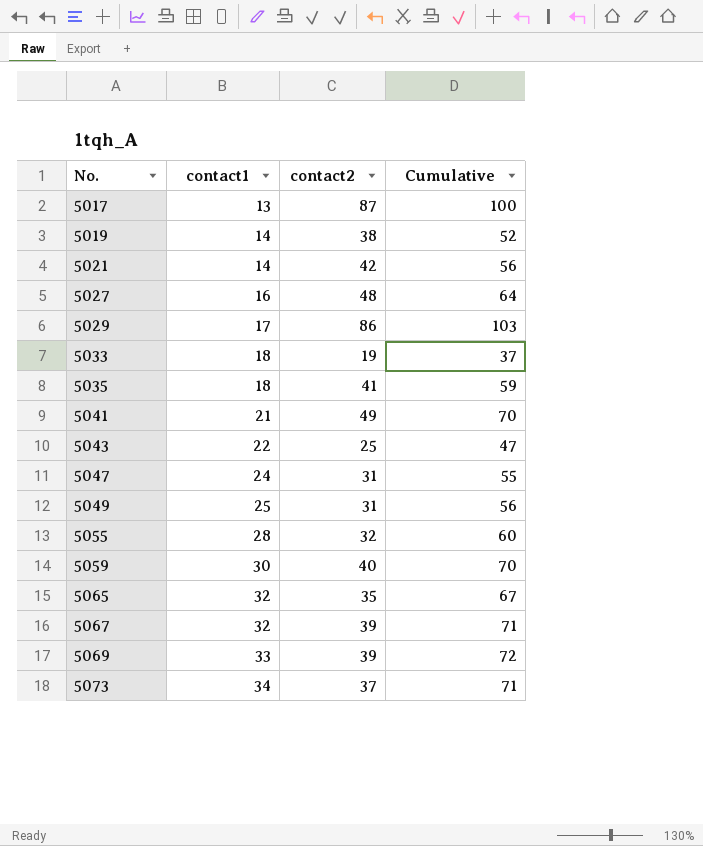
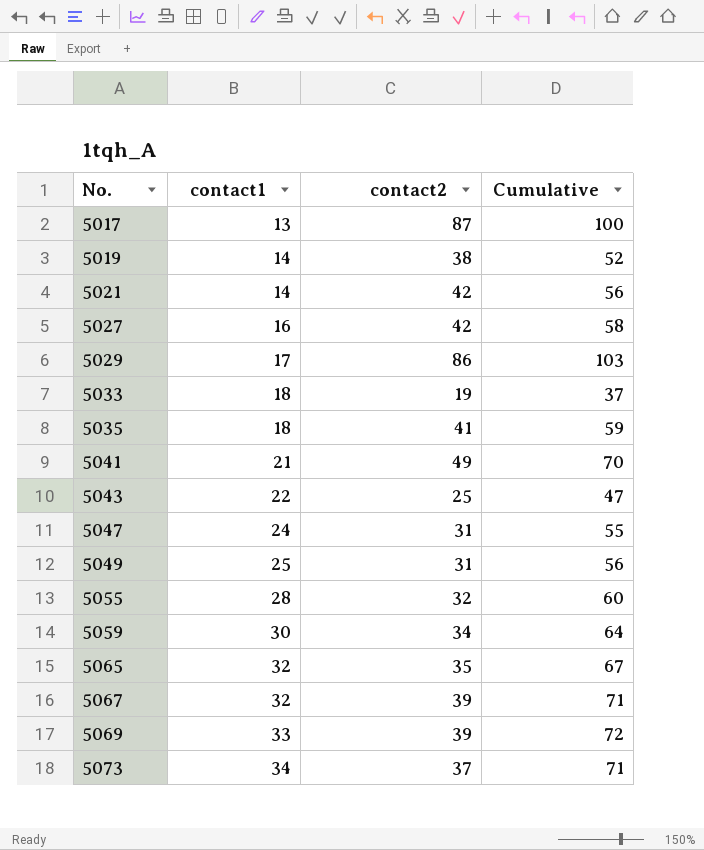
5027 | contact2: 48 -> 42
5027 | Cumulative: 64 -> 58
5059 | contact2: 40 -> 34
5059 | Cumulative: 70 -> 64

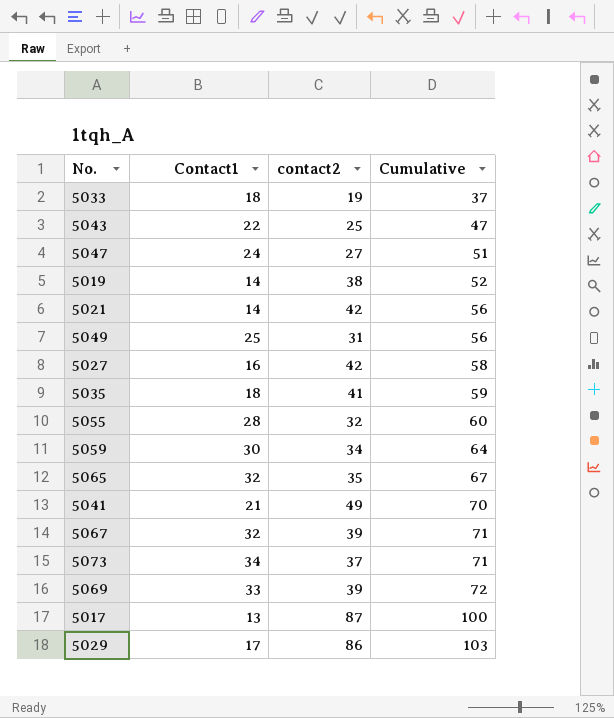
row order: No. ascending -> Cumulative ascending
column name: contact1 -> Contact1
5047 | contact2: 31 -> 27
5047 | Cumulative: 55 -> 51

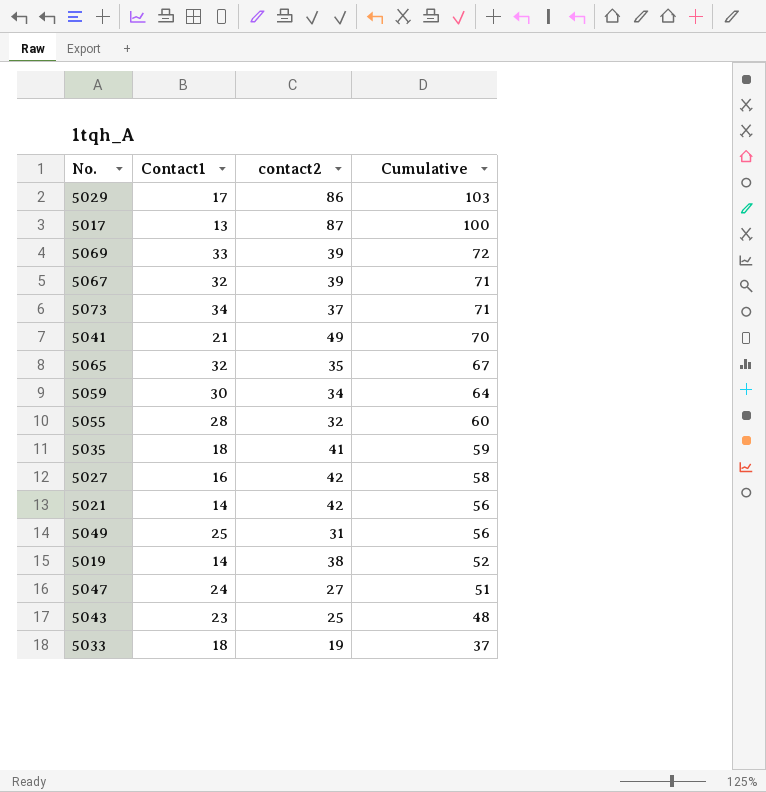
row order: Cumulative ascending -> Cumulative descending
5043 | Contact1: 22 -> 23
5043 | Cumulative: 47 -> 48

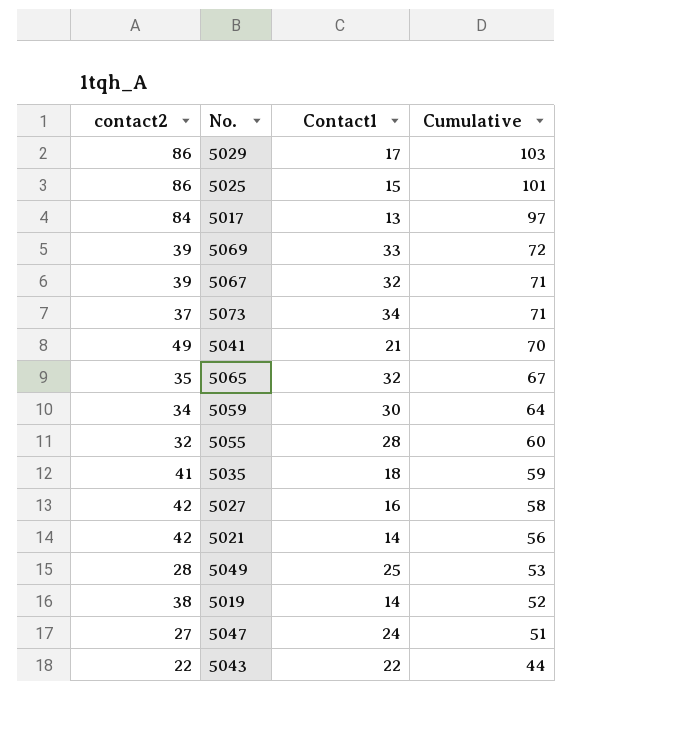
column contact2 | position: 3 -> 1
row 5033: 18 | 19 | 37 -> none
row 5025: none -> 86 | 15 | 101
5017 | contact2: 87 -> 84
5017 | Cumulative: 100 -> 97
5049 | contact2: 31 -> 28
5049 | Cumulative: 56 -> 53
5043 | contact2: 25 -> 22
5043 | Contact1: 23 -> 22
5043 | Cumulative: 48 -> 44

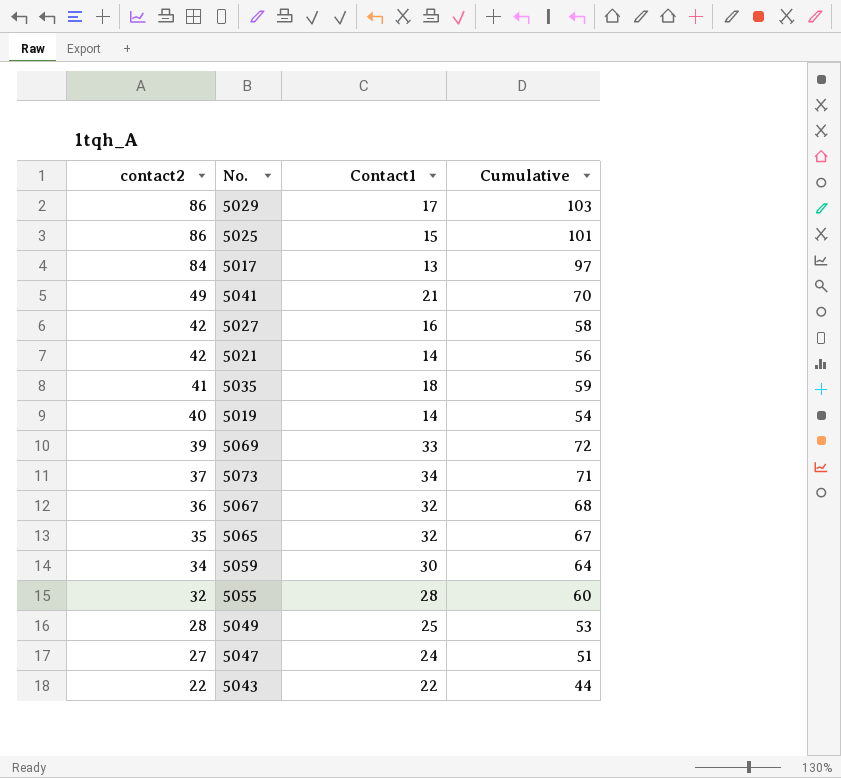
row order: Cumulative descending -> contact2 descending
5019 | contact2: 38 -> 40
5019 | Cumulative: 52 -> 54
5067 | contact2: 39 -> 36
5067 | Cumulative: 71 -> 68

